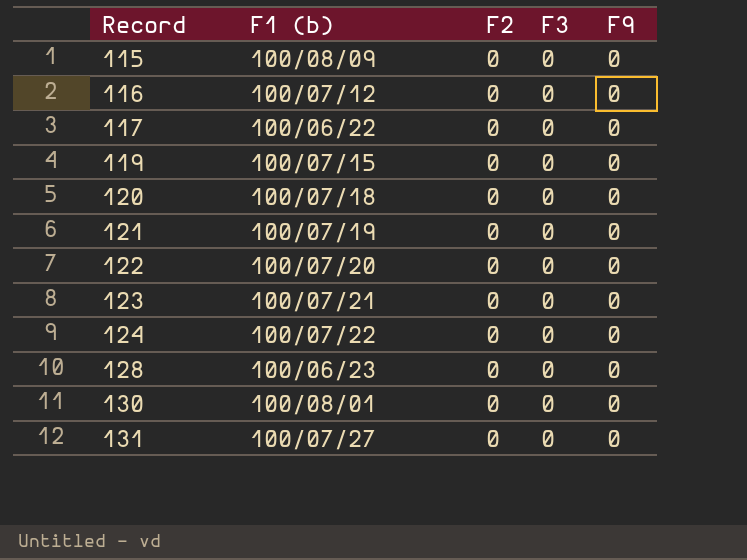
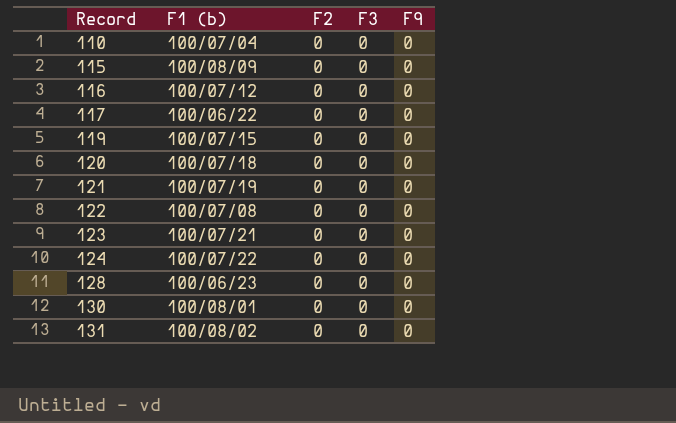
row 110: none -> 100/07/04 | 0 | 0 | 0
122 | F1 (b): 100/07/20 -> 100/07/08
131 | F1 (b): 100/07/27 -> 100/08/02

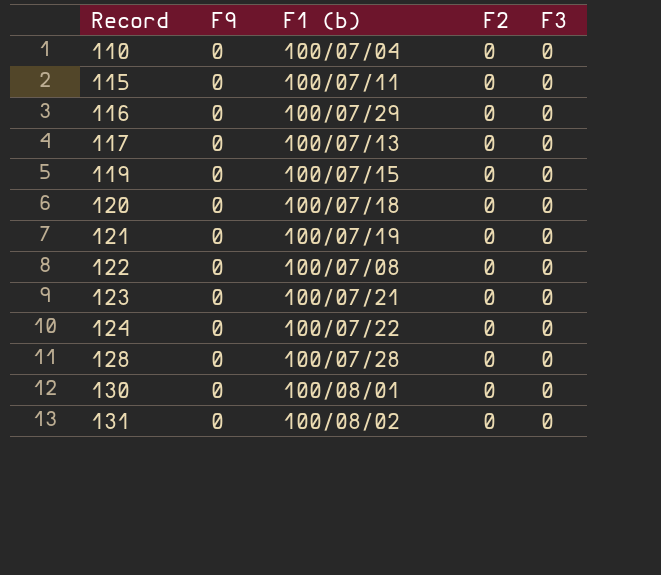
column F9 | position: 5 -> 2
115 | F1 (b): 100/08/09 -> 100/07/11
116 | F1 (b): 100/07/12 -> 100/07/29
117 | F1 (b): 100/06/22 -> 100/07/13
128 | F1 (b): 100/06/23 -> 100/07/28

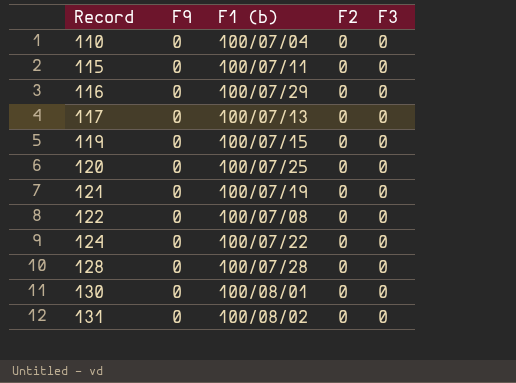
row 123: 0 | 100/07/21 | 0 | 0 -> none
120 | F1 (b): 100/07/18 -> 100/07/25

